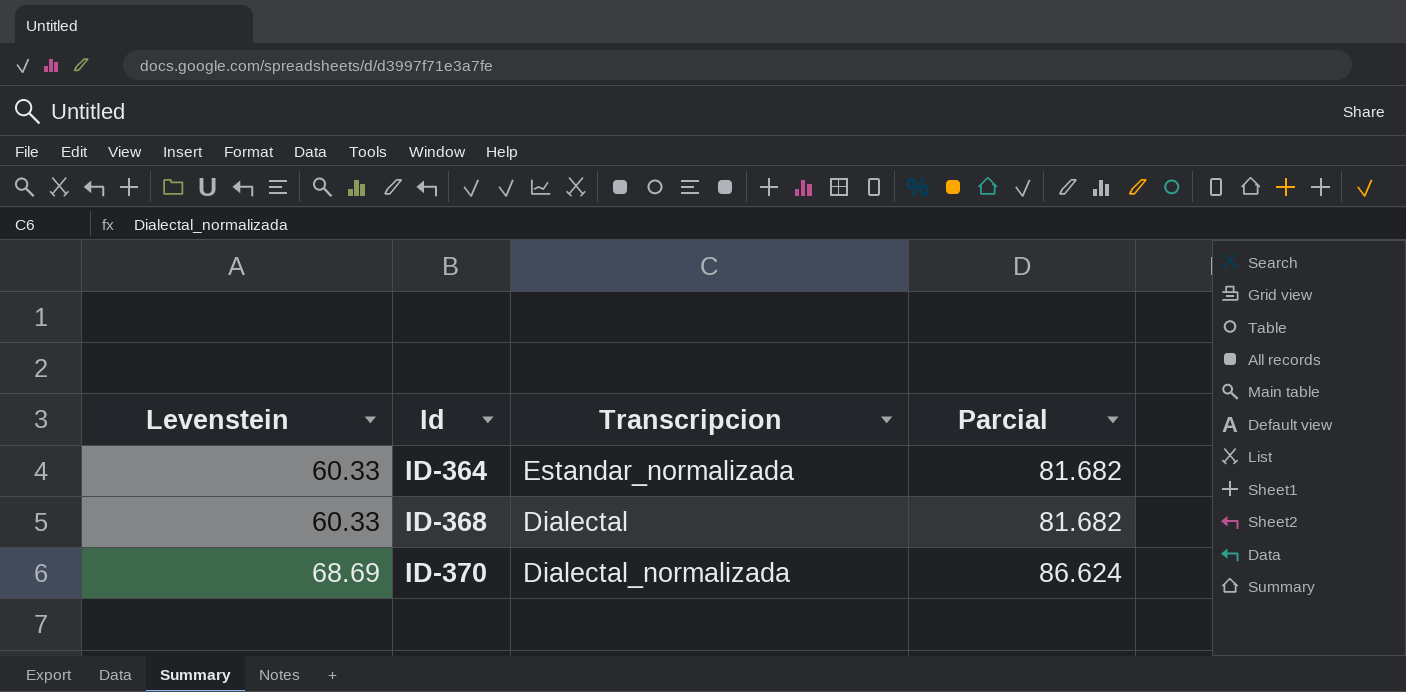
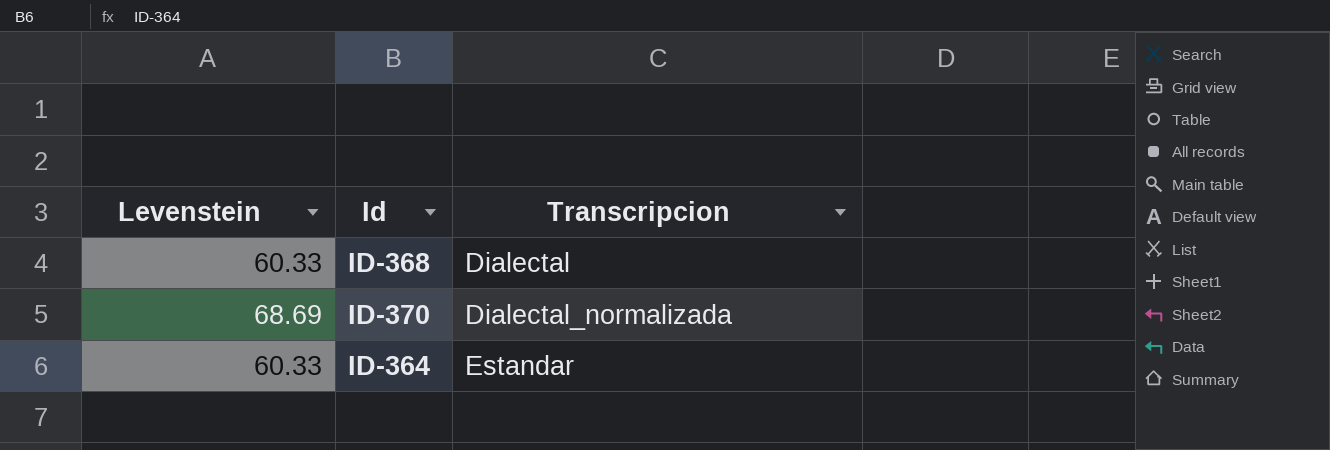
row order: Levenstein ascending -> Transcripcion ascending
column Parcial | position: 4 -> none
ID-364 | Transcripcion: Estandar_normalizada -> Estandar

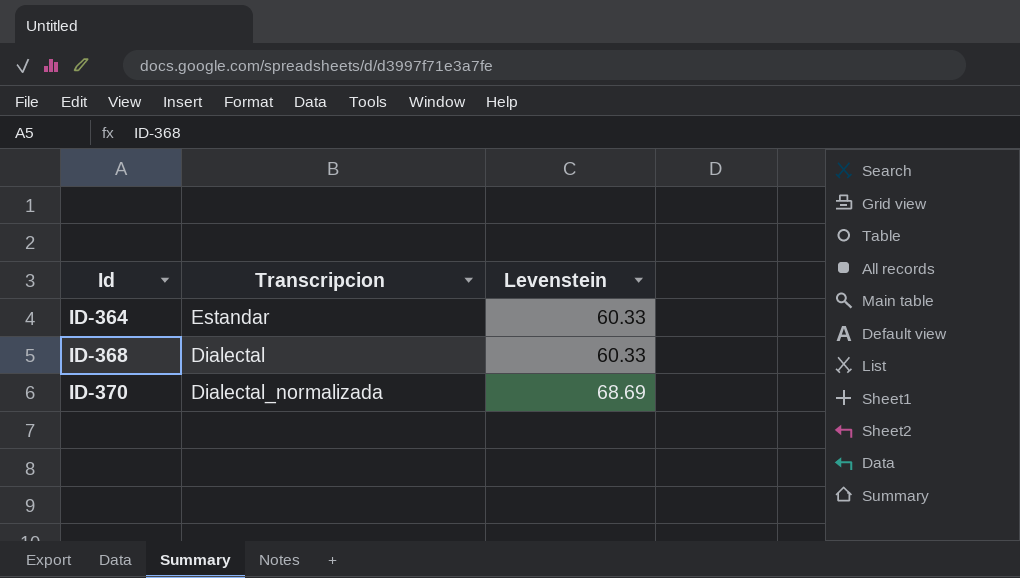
row order: Transcripcion ascending -> Id ascending
column Levenstein | position: 1 -> 3

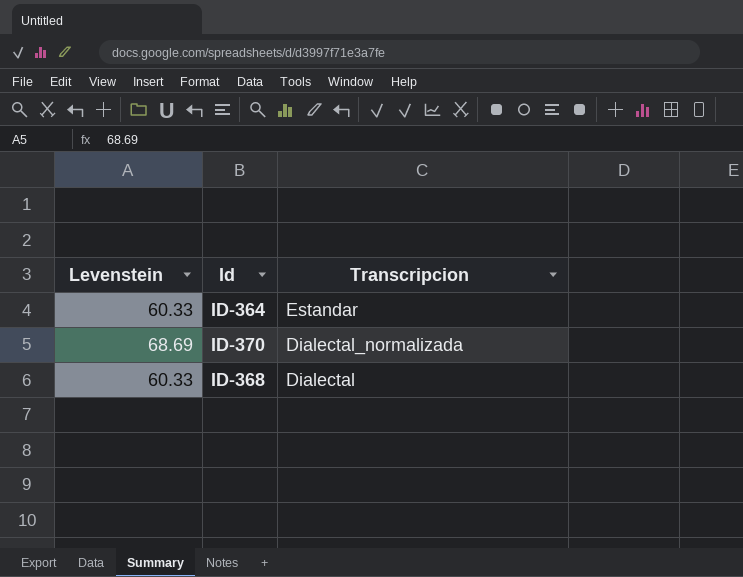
row order: Id ascending -> Transcripcion descending
column Levenstein | position: 3 -> 1

